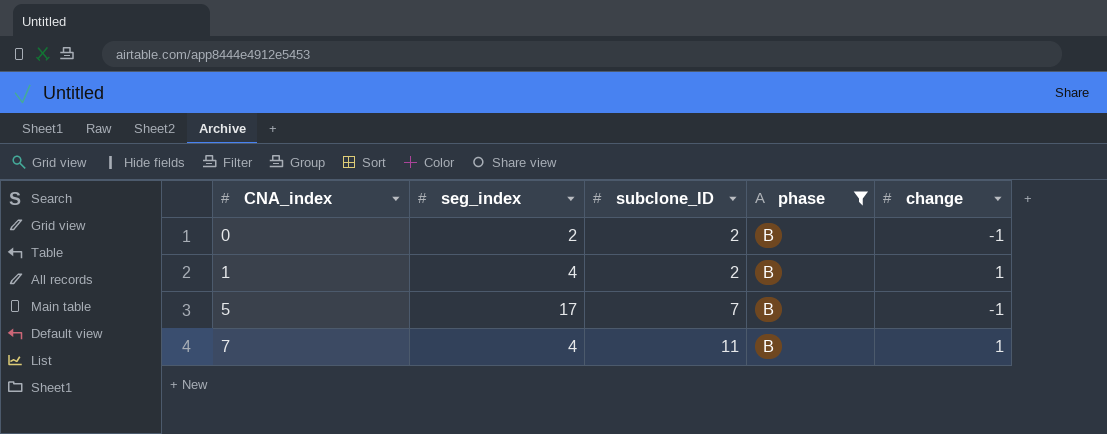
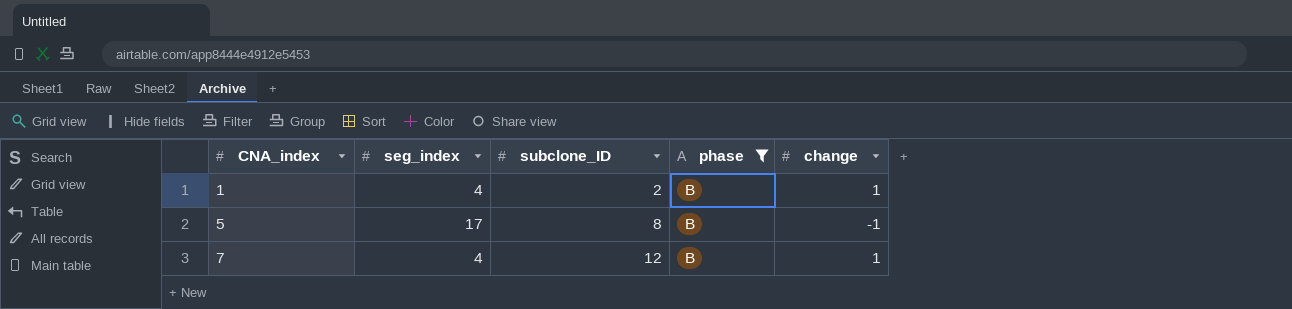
row 0: 2 | 2 | B | -1 -> none
5 | subclone_ID: 7 -> 8
7 | subclone_ID: 11 -> 12

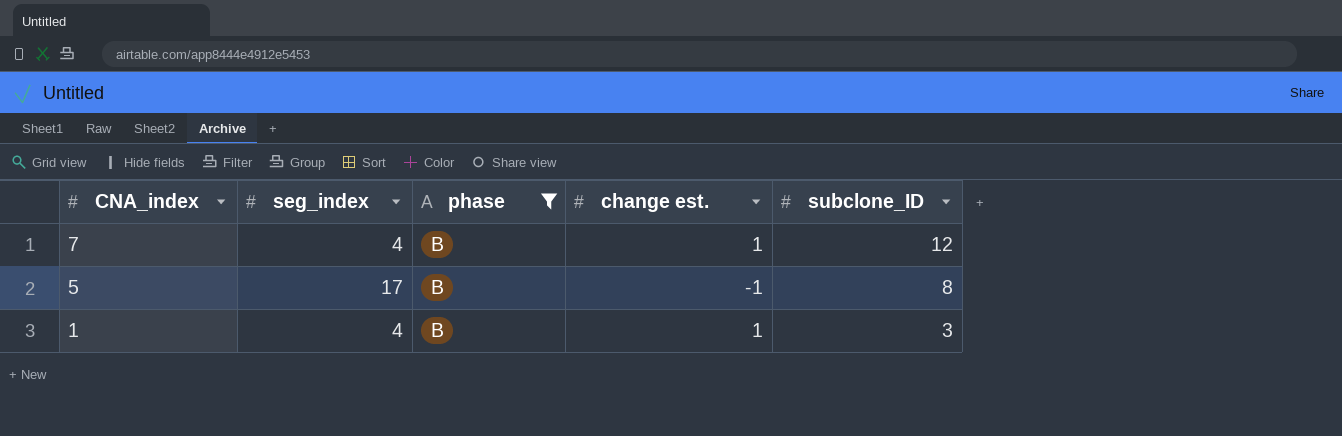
row order: CNA_index ascending -> CNA_index descending
column name: change -> change est.
column subclone_ID | position: 3 -> 5
1 | subclone_ID: 2 -> 3

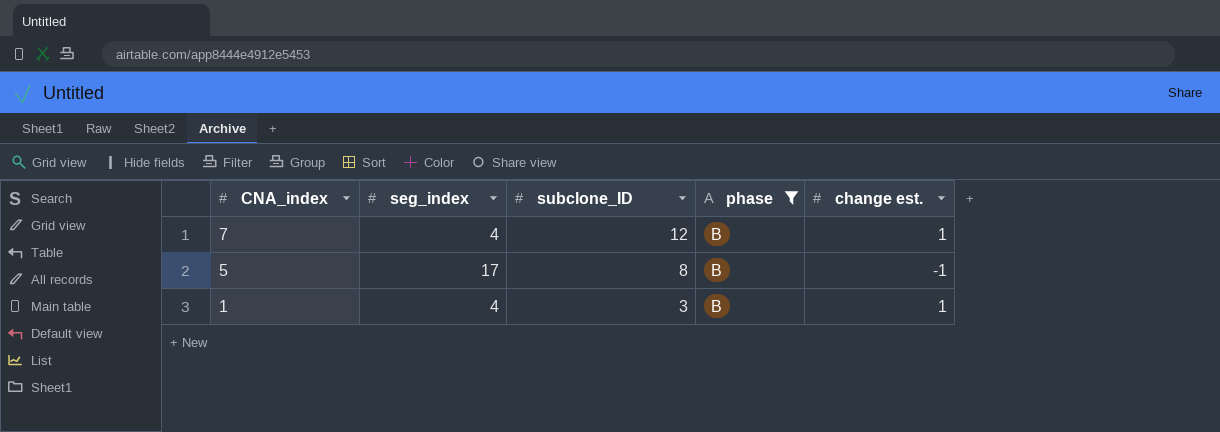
column subclone_ID | position: 5 -> 3

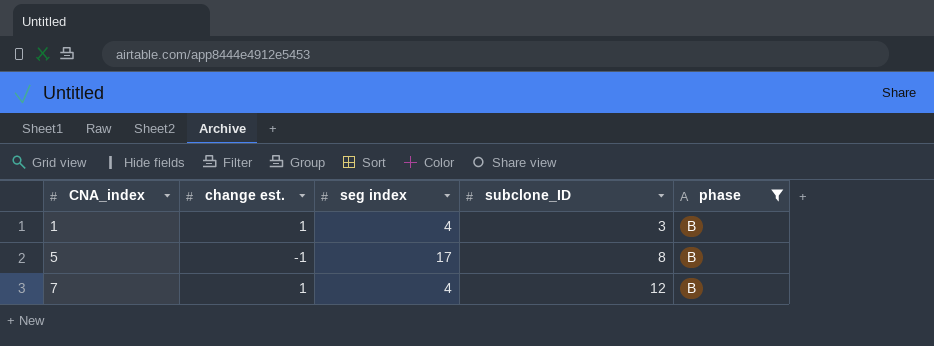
row order: CNA_index descending -> CNA_index ascending
column change est. | position: 5 -> 2
column name: seg_index -> seg index

